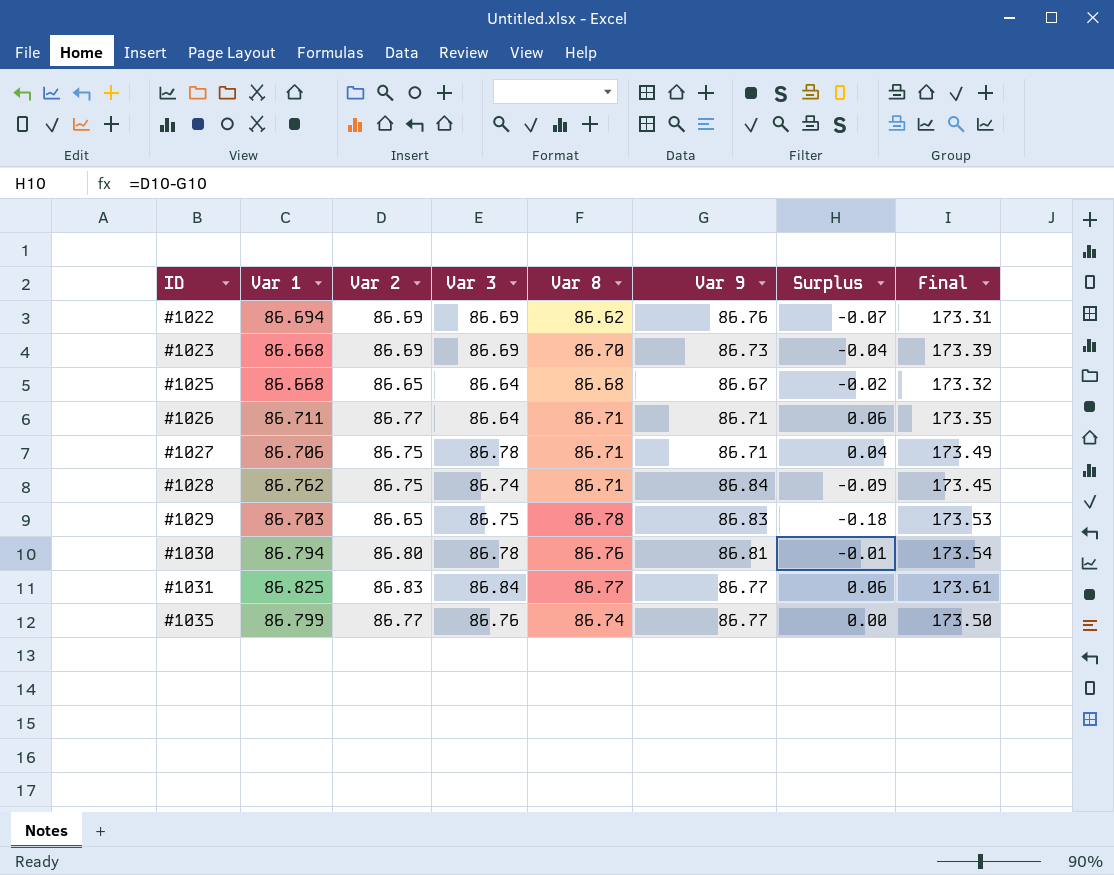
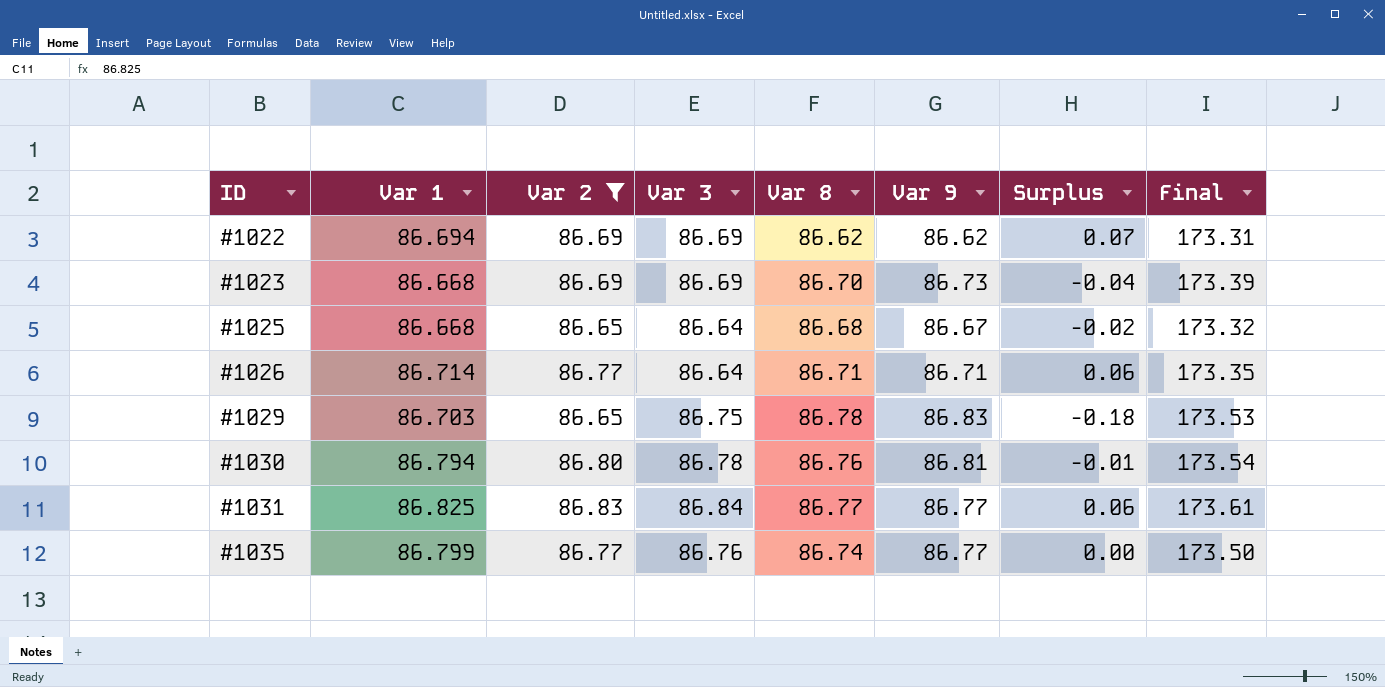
filter: none -> Var 2 != 86.75
#1022 | Var 9: 86.76 -> 86.62
#1022 | Surplus: -0.07 -> 0.07
#1026 | Var 1: 86.711 -> 86.714

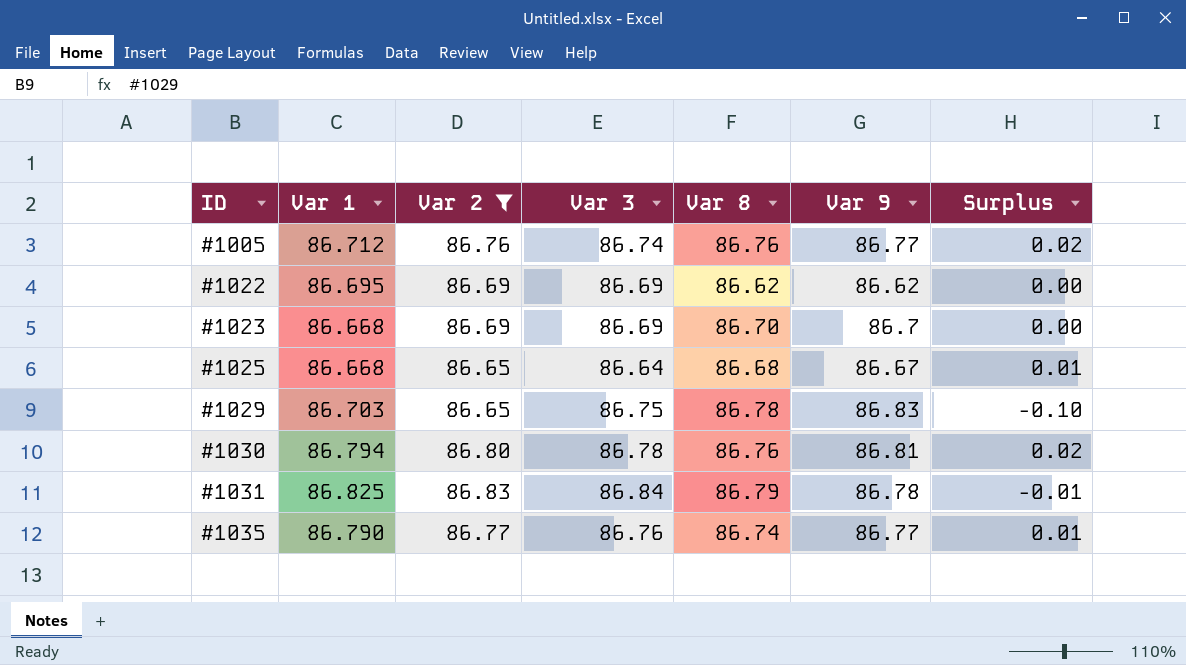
column Final | formula: [Var 3] + [Var 8] -> none
column Surplus | formula: [Var 2] - [Var 9] -> [Var 2] - [Var 3]
row #1026: 86.714 | 86.77 | 86.64 | 86.71 | 86.71 | 0.06 | 173.35 -> none
row #1005: none -> 86.712 | 86.76 | 86.74 | 86.76 | 86.77 | 0.02
#1022 | Var 1: 86.694 -> 86.695
#1023 | Var 9: 86.73 -> 86.7
#1031 | Var 8: 86.77 -> 86.79
#1031 | Var 9: 86.77 -> 86.78
#1035 | Var 1: 86.799 -> 86.790

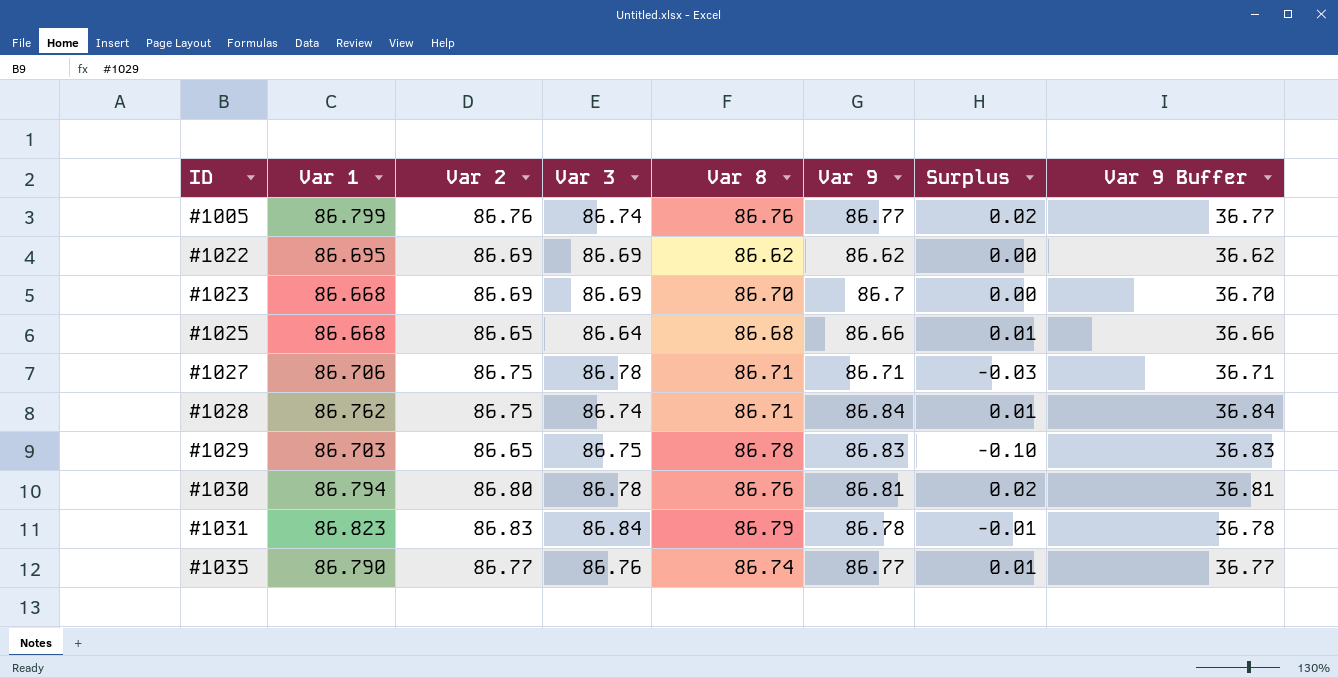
filter: Var 2 != 86.75 -> none
column Var 9 Buffer | formula: none -> [Var 9] - 50
#1005 | Var 1: 86.712 -> 86.799
#1025 | Var 9: 86.67 -> 86.66
#1031 | Var 1: 86.825 -> 86.823

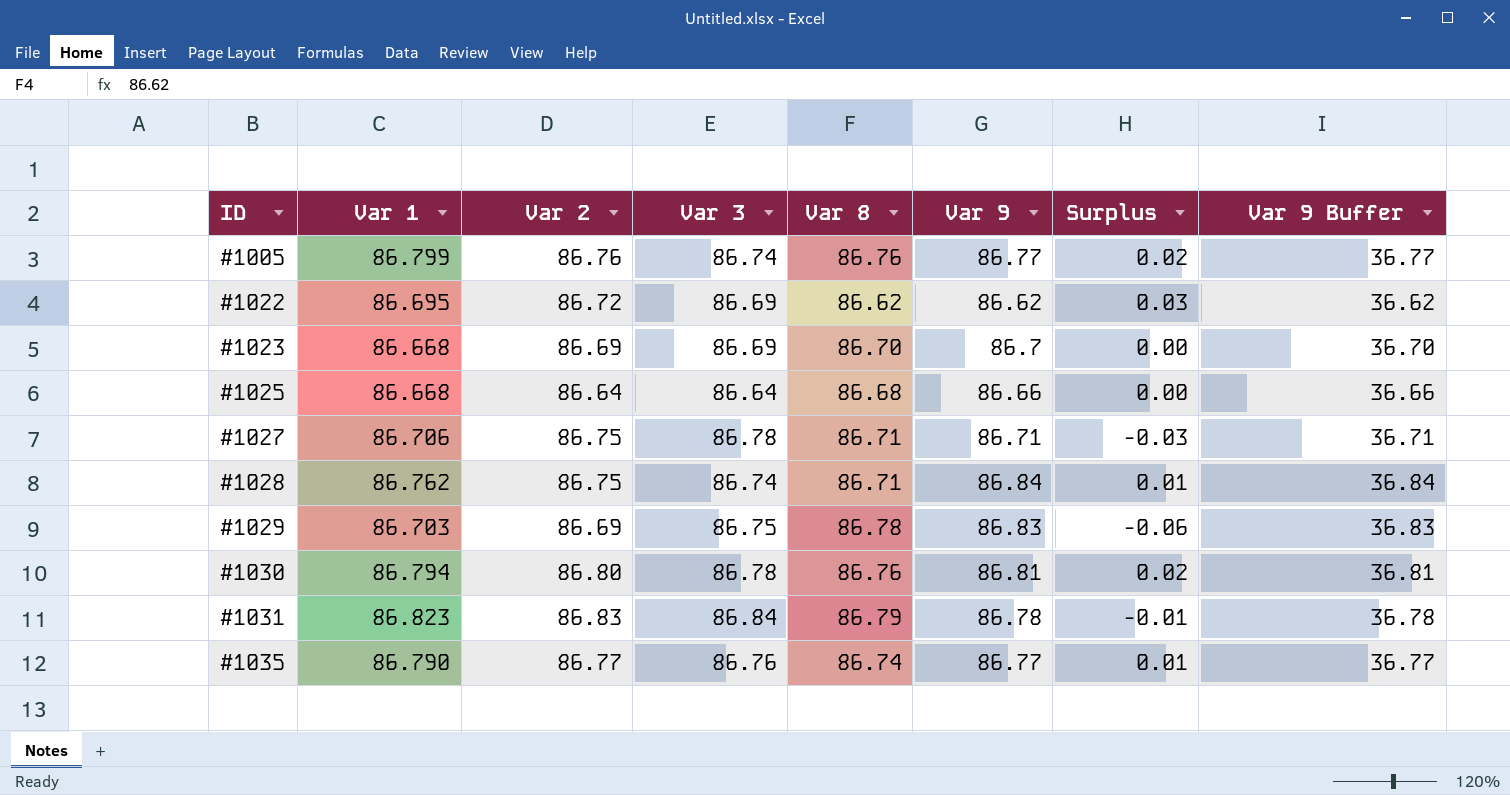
#1022 | Var 2: 86.69 -> 86.72
#1022 | Surplus: 0.00 -> 0.03
#1025 | Var 2: 86.65 -> 86.64
#1025 | Surplus: 0.01 -> 0.00
#1029 | Var 2: 86.65 -> 86.69
#1029 | Surplus: -0.10 -> -0.06

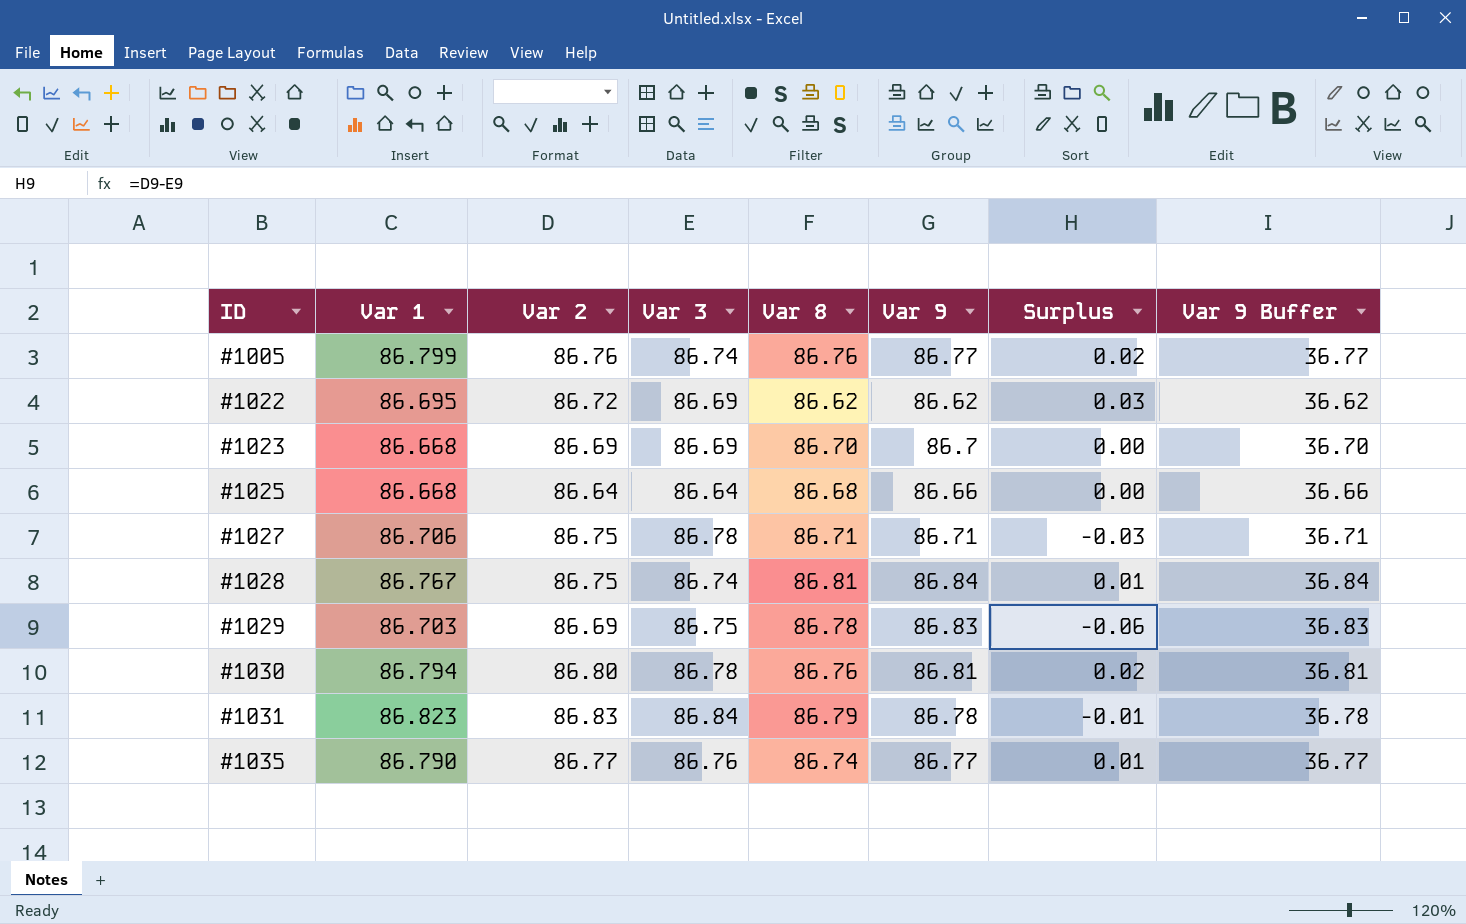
#1028 | Var 1: 86.762 -> 86.767
#1028 | Var 8: 86.71 -> 86.81

